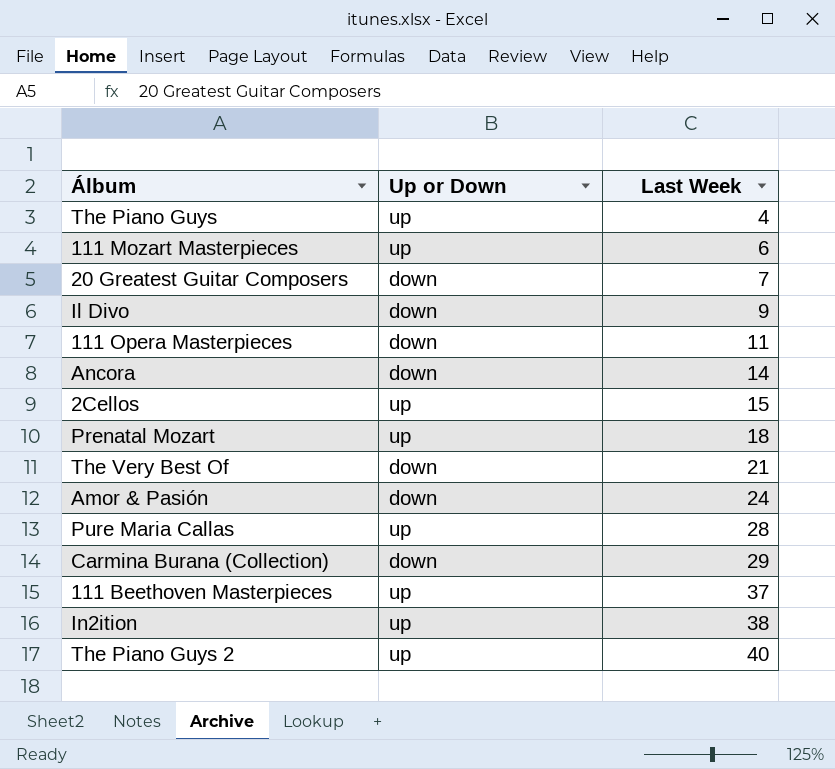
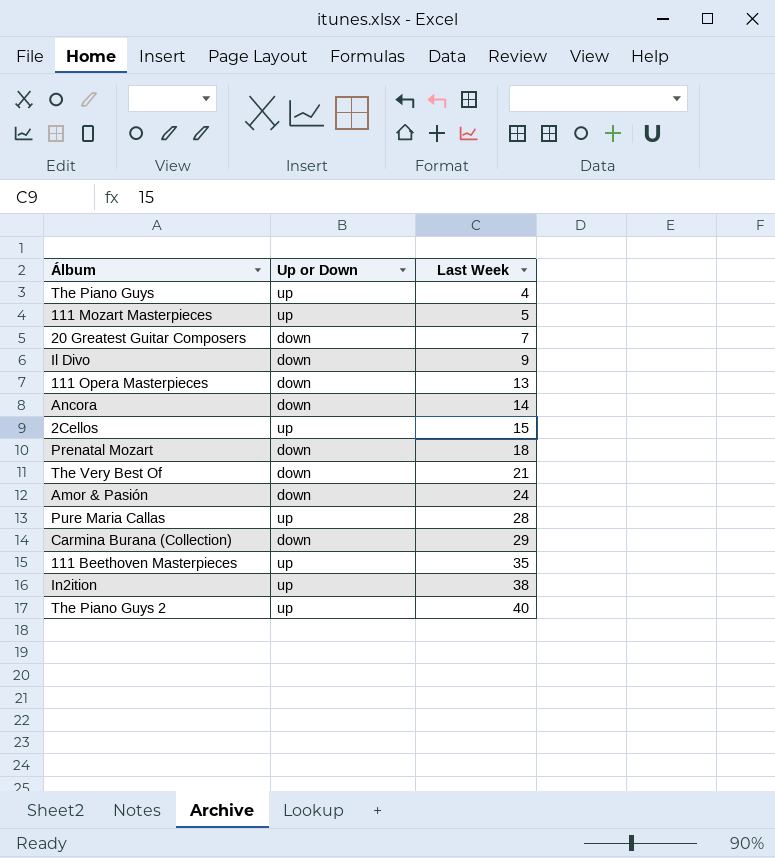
111 Mozart Masterpieces | Last Week: 6 -> 5
111 Opera Masterpieces | Last Week: 11 -> 13
Prenatal Mozart | Up or Down: up -> down
111 Beethoven Masterpieces | Last Week: 37 -> 35

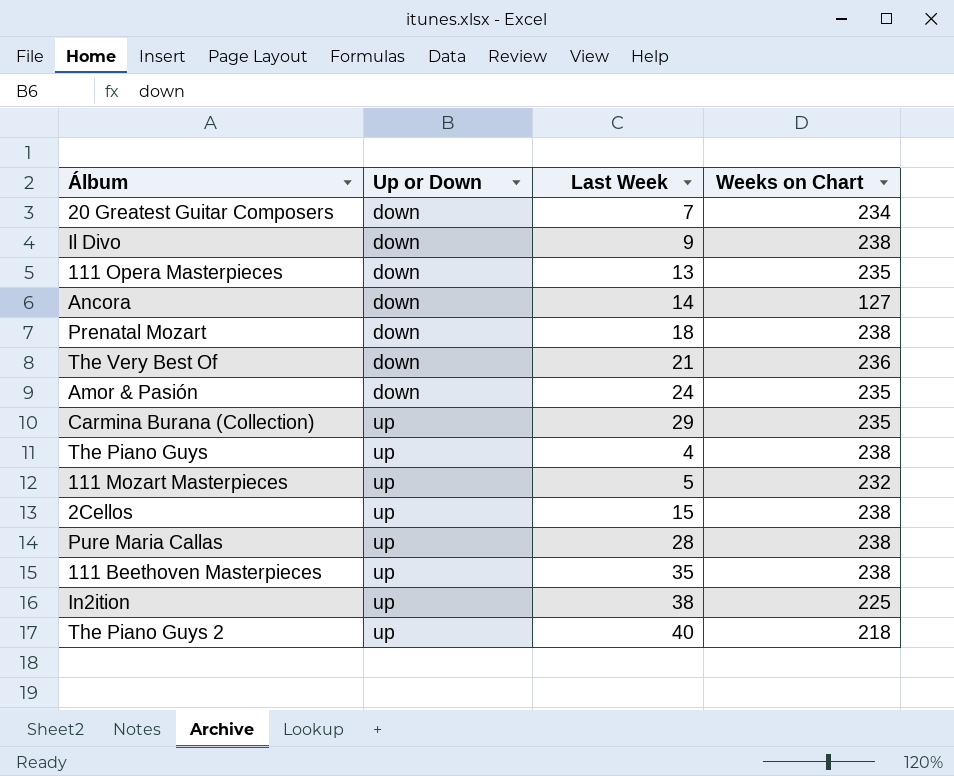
row order: Last Week ascending -> Up or Down ascending
column Weeks on Chart | position: none -> 4
Carmina Burana (Collection) | Up or Down: down -> up

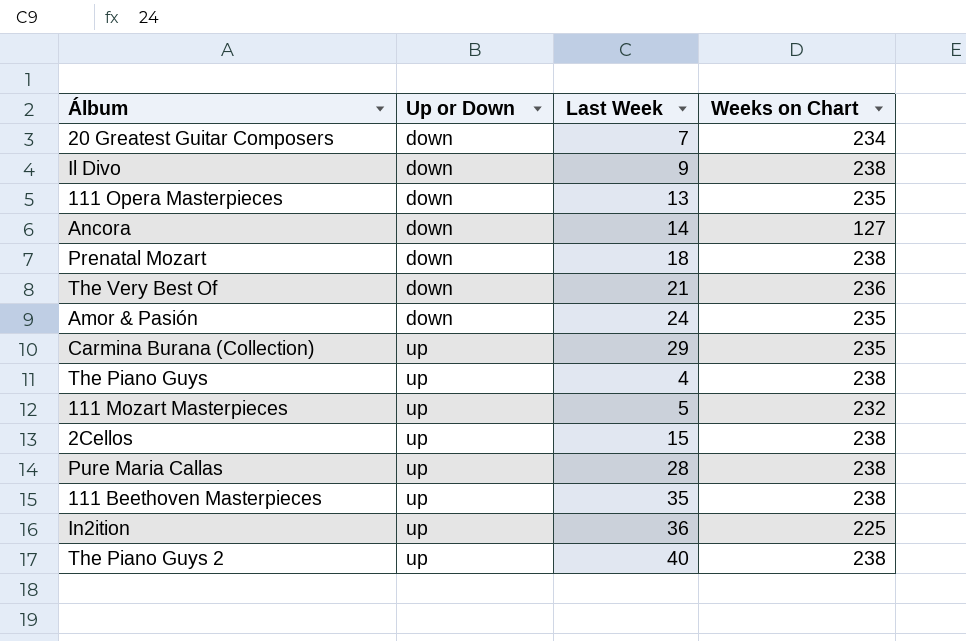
In2ition | Last Week: 38 -> 36
The Piano Guys 2 | Weeks on Chart: 218 -> 238

